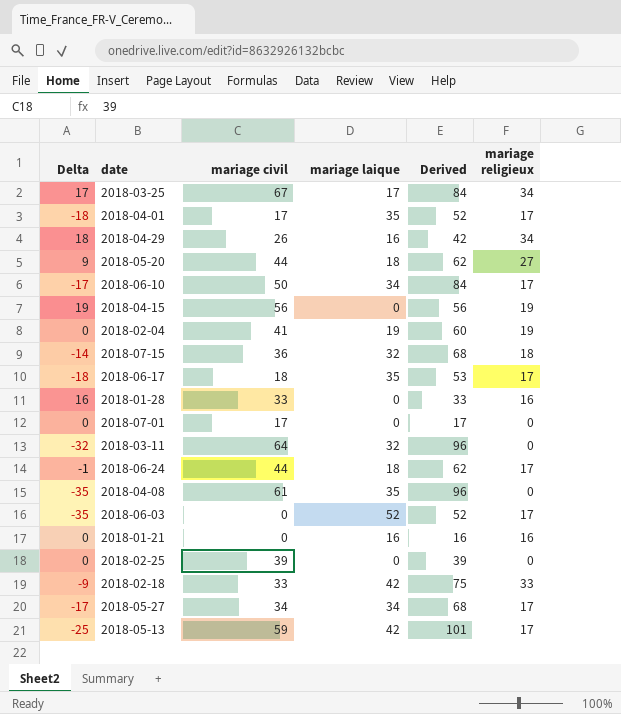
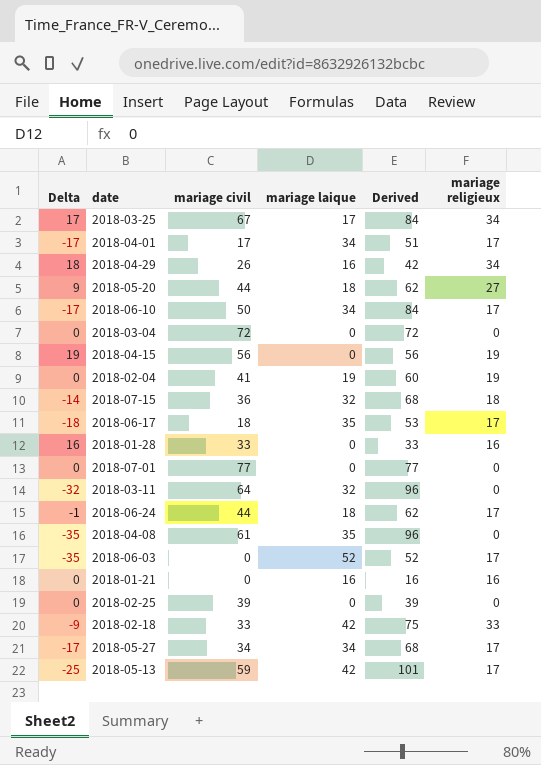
2018-04-01 | Delta: -18 -> -17
2018-04-01 | mariage laique: 35 -> 34
2018-04-01 | Derived: 52 -> 51
row 2018-03-04: none -> 0 | 72 | 0 | 72 | 0
2018-07-01 | mariage civil: 17 -> 77
2018-07-01 | Derived: 17 -> 77

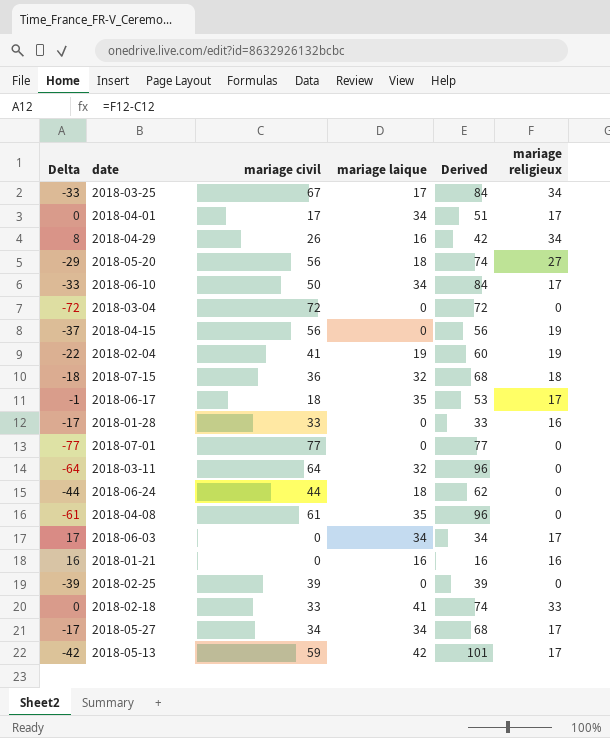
column Delta | formula: [mariage religieux] - [mariage laique] -> [mariage religieux] - [mariage civil]
2018-05-20 | mariage civil: 44 -> 56
2018-05-20 | Derived: 62 -> 74
2018-06-24 | mariage religieux: 17 -> 0
2018-06-03 | mariage laique: 52 -> 34
2018-06-03 | Derived: 52 -> 34
2018-02-18 | mariage laique: 42 -> 41
2018-02-18 | Derived: 75 -> 74

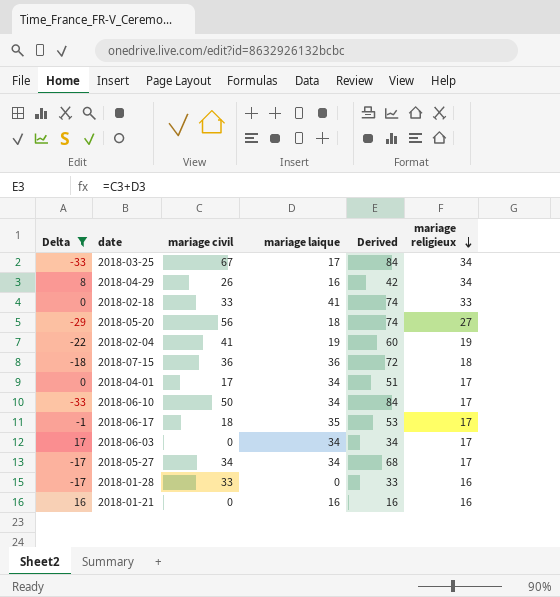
filter: none -> Delta >= -33
row order: none -> mariage religieux descending
2018-07-15 | mariage laique: 32 -> 36
2018-07-15 | Derived: 68 -> 72

